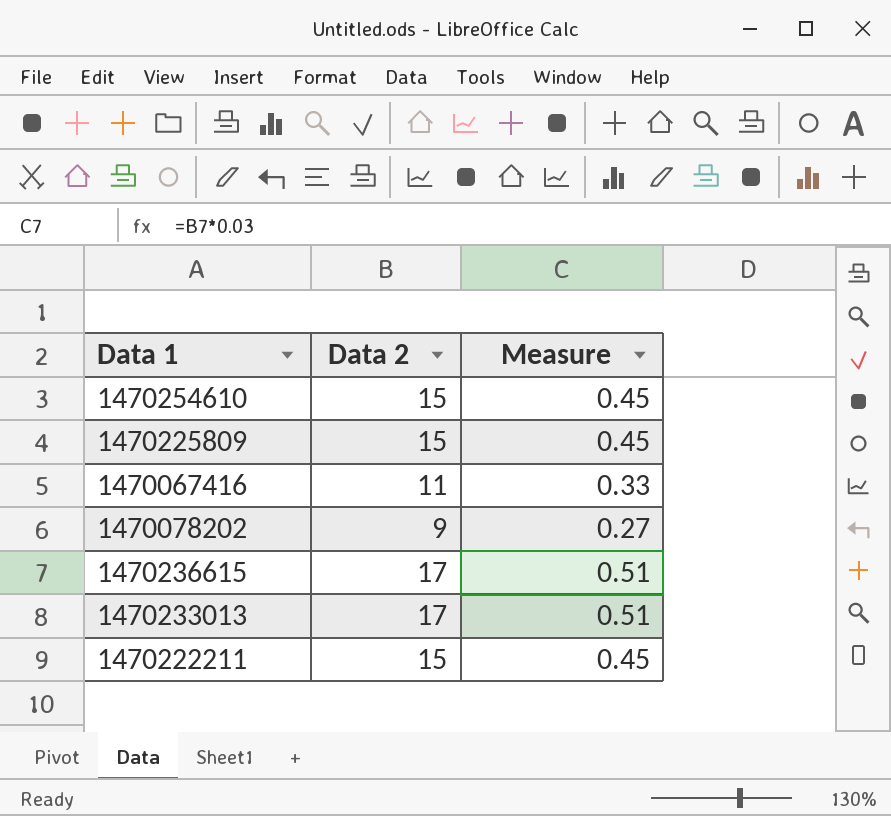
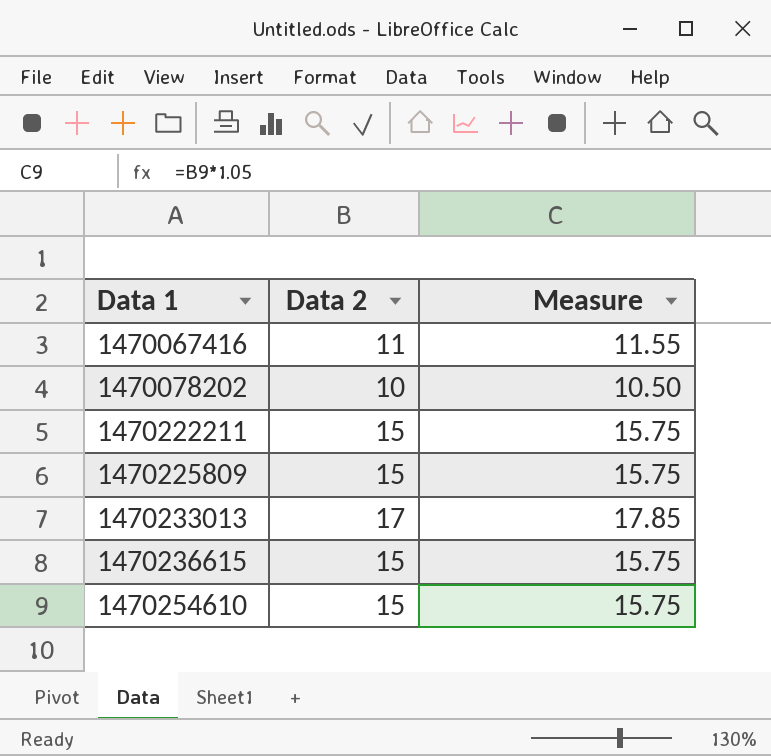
row order: none -> Data 1 ascending
column Measure | formula: [Data 2] * 0.03 -> [Data 2] * 1.05
1470078202 | Data 2: 9 -> 10
1470236615 | Data 2: 17 -> 15

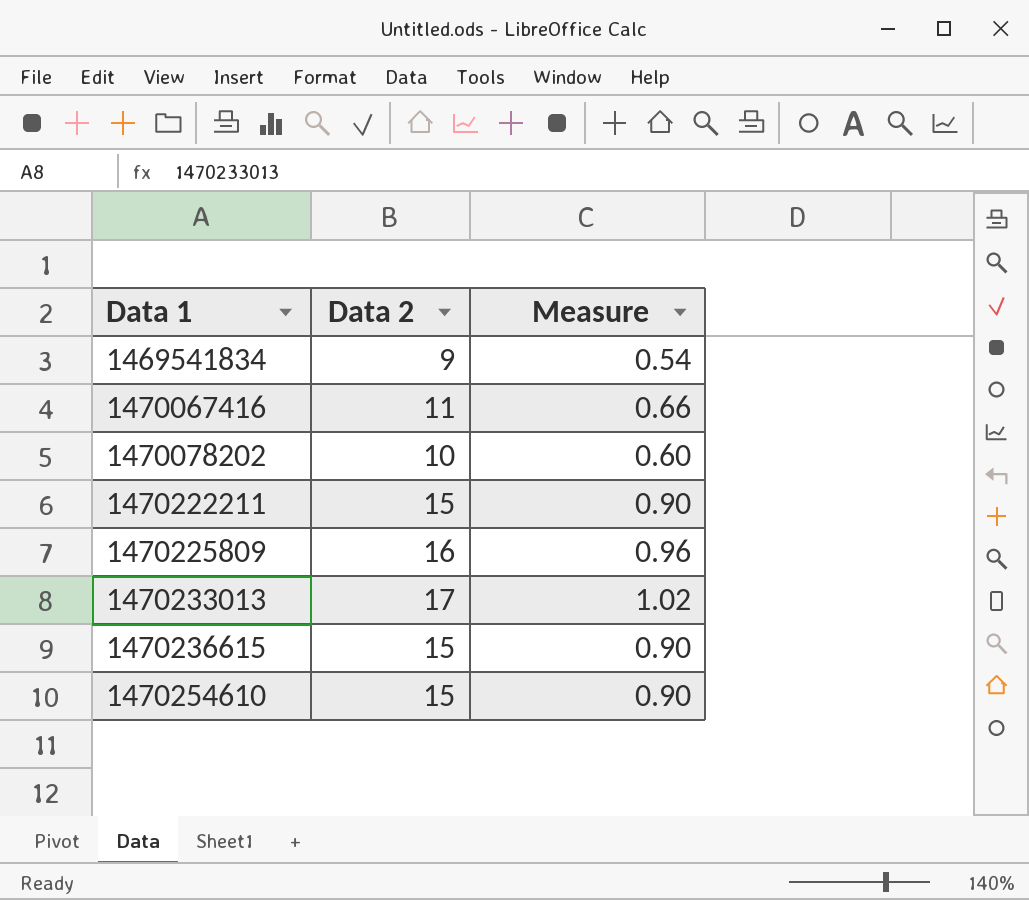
column Measure | formula: [Data 2] * 1.05 -> [Data 2] * 0.06
row 1469541834: none -> 9 | 0.54
1470225809 | Data 2: 15 -> 16

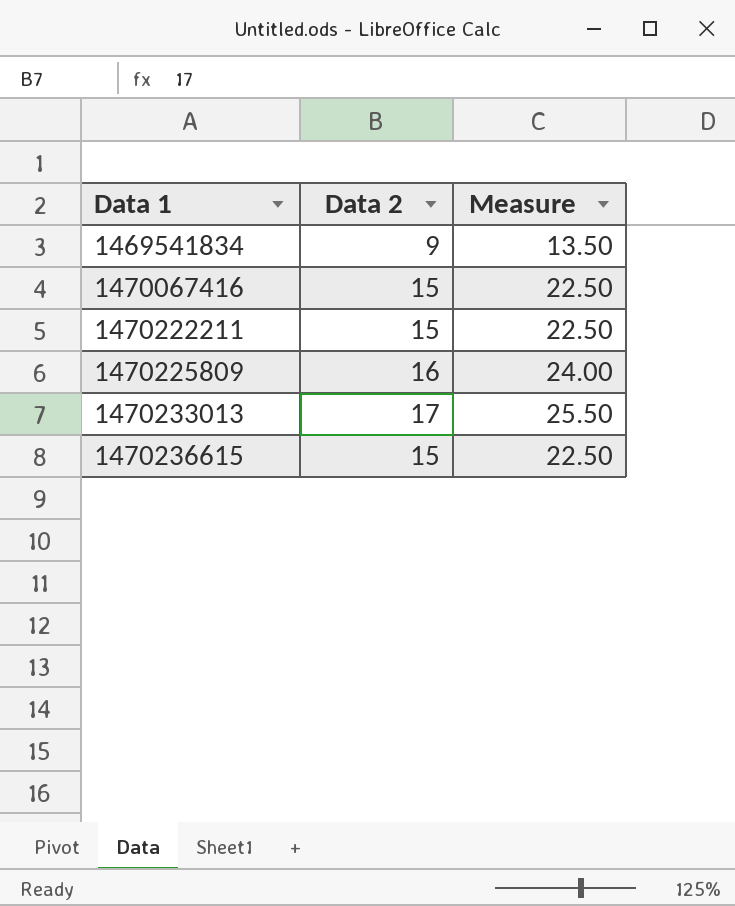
column Measure | formula: [Data 2] * 0.06 -> [Data 2] * 1.5
row 1470078202: 10 | 0.60 -> none
row 1470254610: 15 | 0.90 -> none
1470067416 | Data 2: 11 -> 15

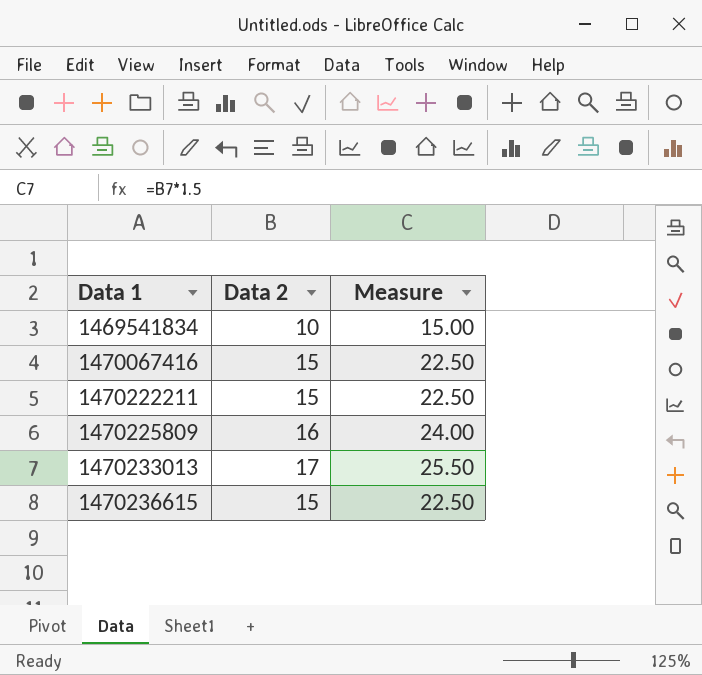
1469541834 | Data 2: 9 -> 10
1469541834 | Measure: 13.50 -> 15.00

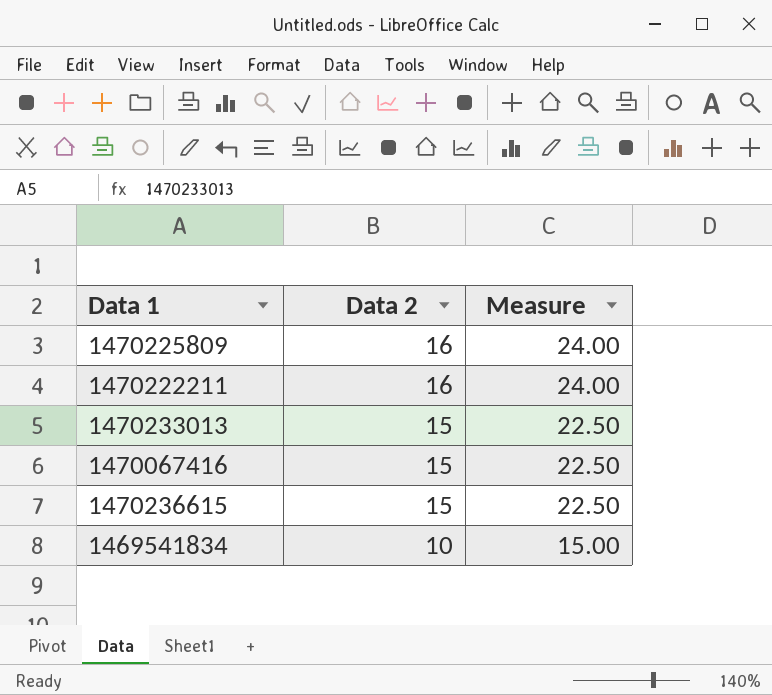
row order: Data 1 ascending -> Data 2 descending
1470222211 | Data 2: 15 -> 16
1470222211 | Measure: 22.50 -> 24.00
1470233013 | Data 2: 17 -> 15
1470233013 | Measure: 25.50 -> 22.50

